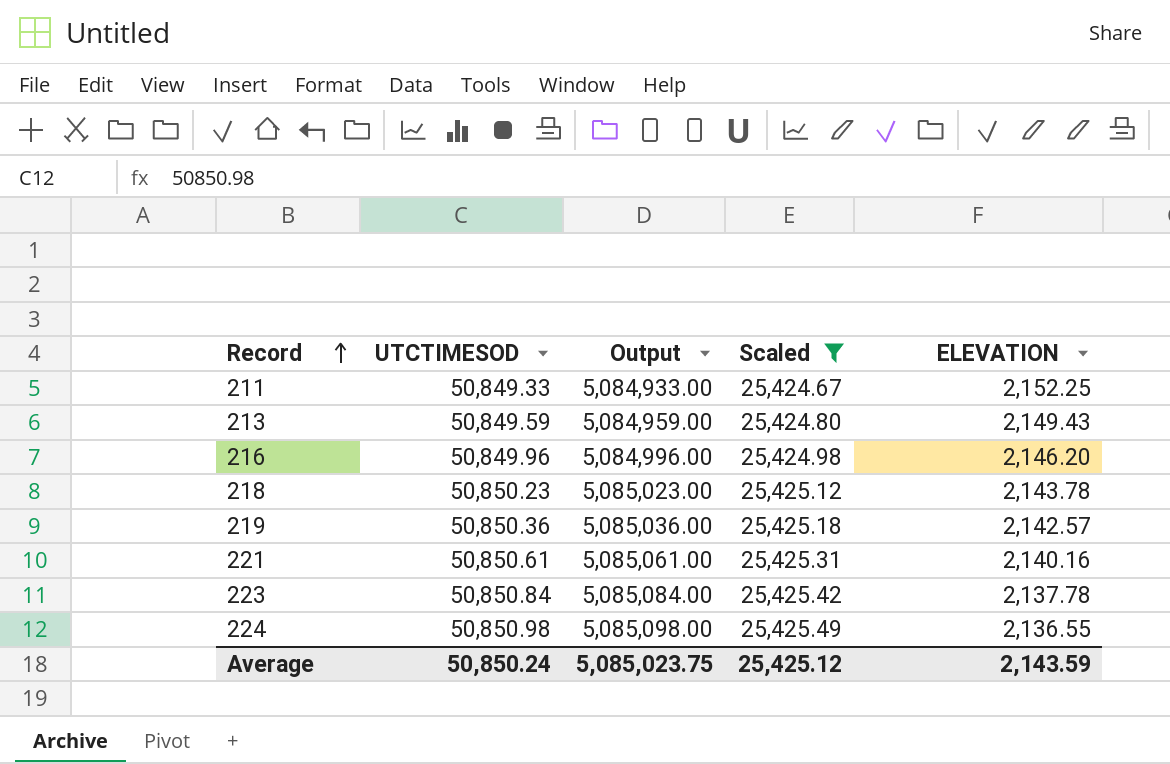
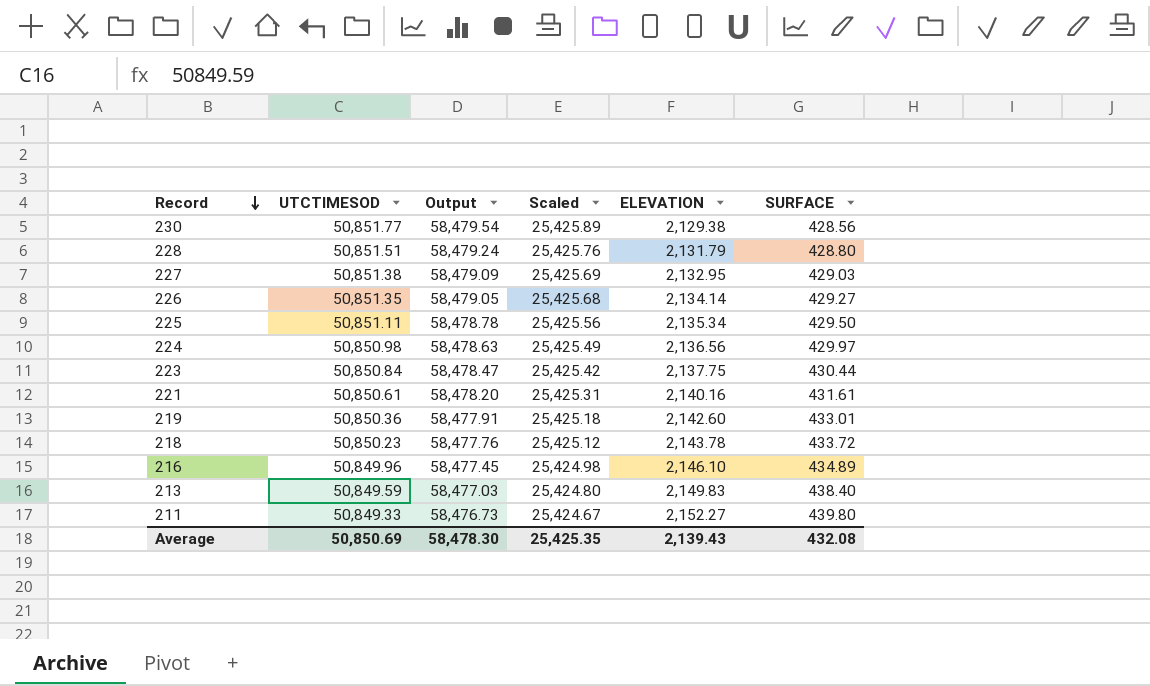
filter: Scaled <= 25,425.49 -> none
row order: Record ascending -> Record descending
column Output | formula: [UTCTIMESOD] * 100 -> [UTCTIMESOD] * 1.15
column SURFACE | position: none -> 6
224 | ELEVATION: 2,136.55 -> 2,136.56
223 | ELEVATION: 2,137.78 -> 2,137.75
219 | ELEVATION: 2,142.57 -> 2,142.60
216 | ELEVATION: 2,146.20 -> 2,146.10
213 | ELEVATION: 2,149.43 -> 2,149.83
211 | ELEVATION: 2,152.25 -> 2,152.27
Average | UTCTIMESOD: 50,850.24 -> 50,850.69
Average | Output: 5,085,023.75 -> 58,478.30
Average | Scaled: 25,425.12 -> 25,425.35
Average | ELEVATION: 2,143.59 -> 2,139.43

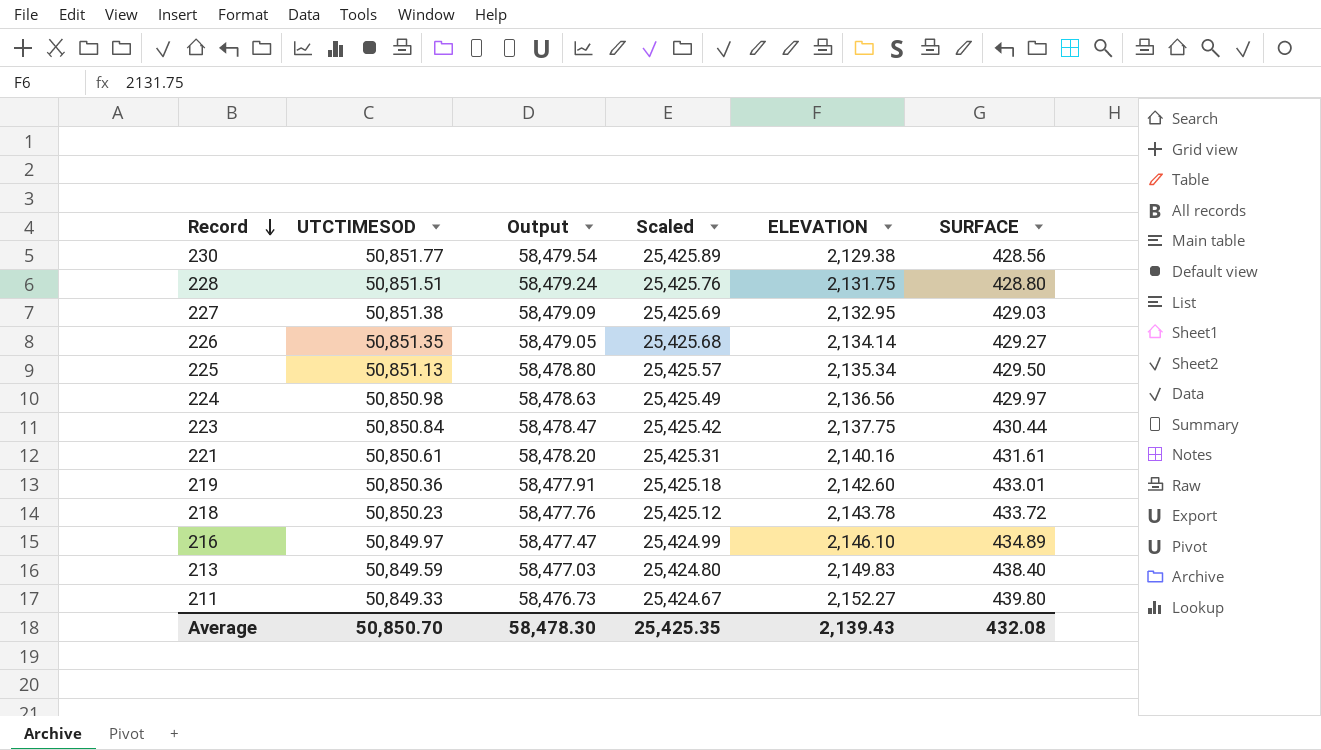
228 | ELEVATION: 2,131.79 -> 2,131.75
225 | UTCTIMESOD: 50,851.11 -> 50,851.13
225 | Output: 58,478.78 -> 58,478.80
225 | Scaled: 25,425.56 -> 25,425.57
216 | UTCTIMESOD: 50,849.96 -> 50,849.97
216 | Output: 58,477.45 -> 58,477.47
216 | Scaled: 25,424.98 -> 25,424.99
Average | UTCTIMESOD: 50,850.69 -> 50,850.70

